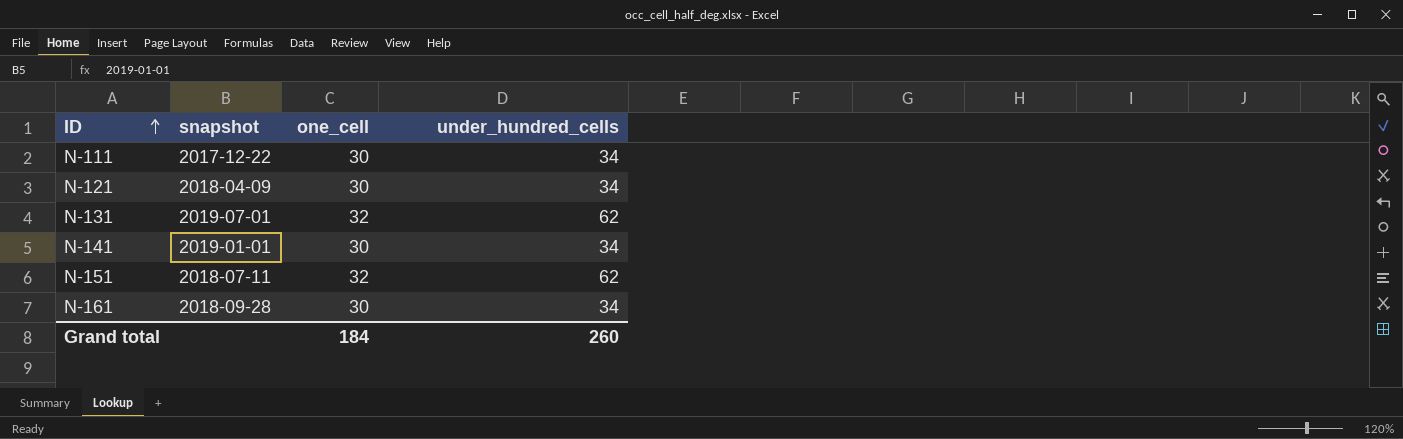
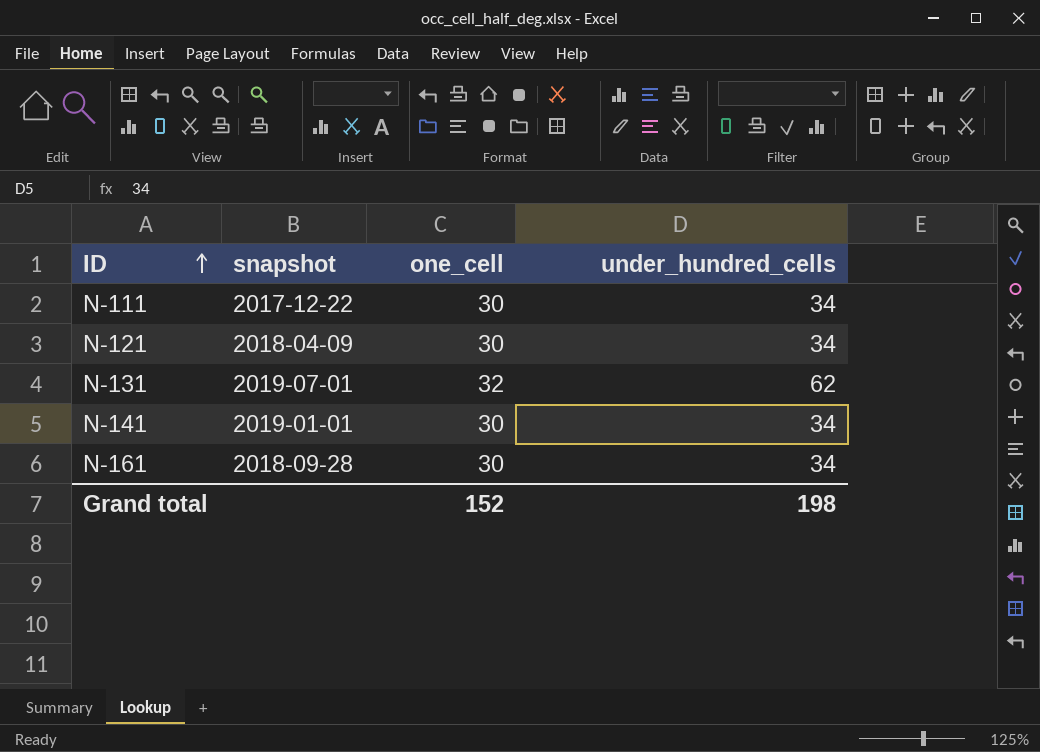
row N-151: 2018-07-11 | 32 | 62 -> none
Grand total | one_cell: 184 -> 152
Grand total | under_hundred_cells: 260 -> 198

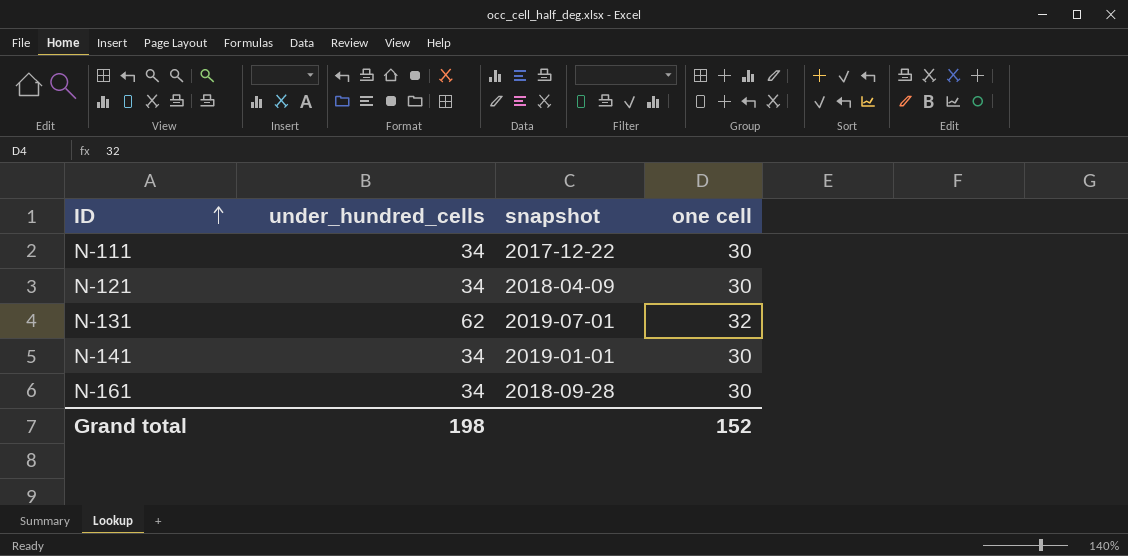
column under_hundred_cells | position: 4 -> 2
column name: one_cell -> one cell

